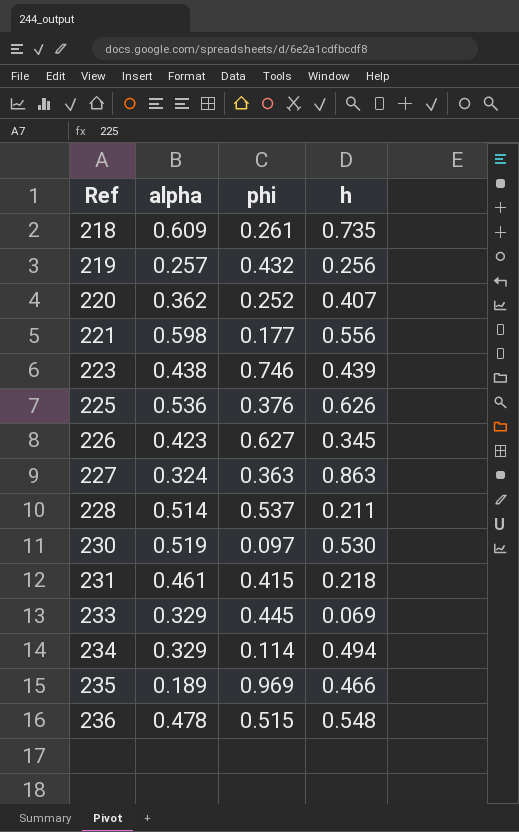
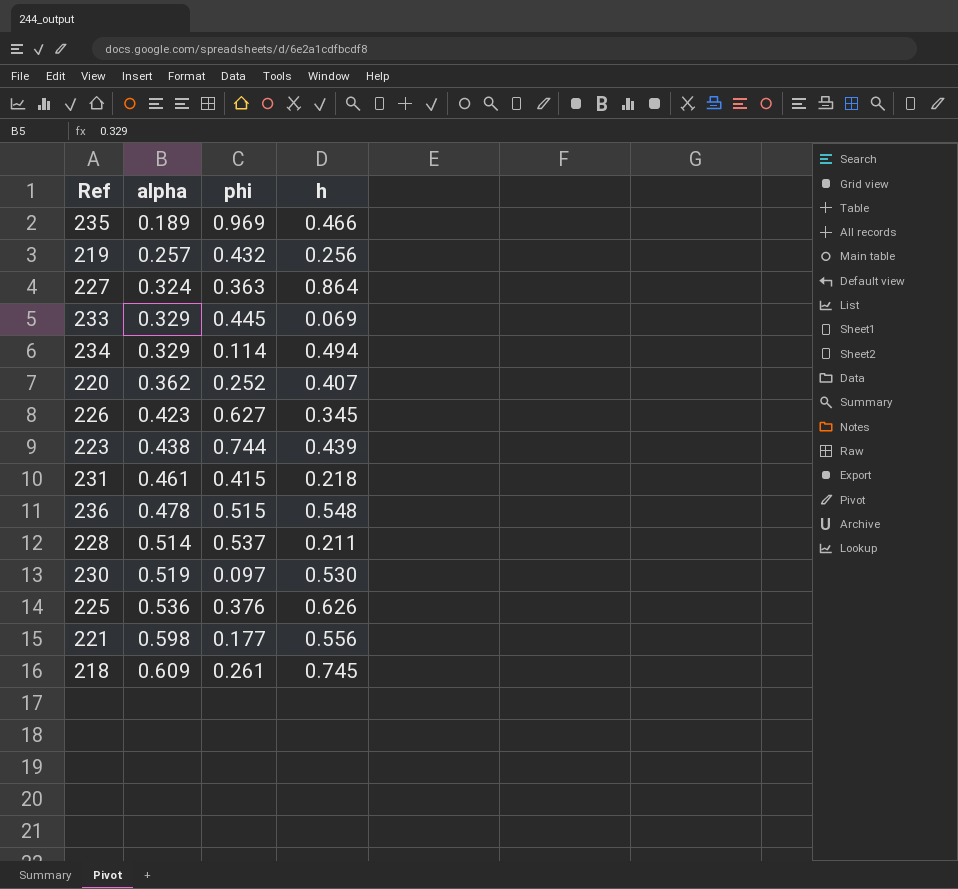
row order: Ref ascending -> alpha ascending
227 | h: 0.863 -> 0.864
223 | phi: 0.746 -> 0.744
218 | h: 0.735 -> 0.745

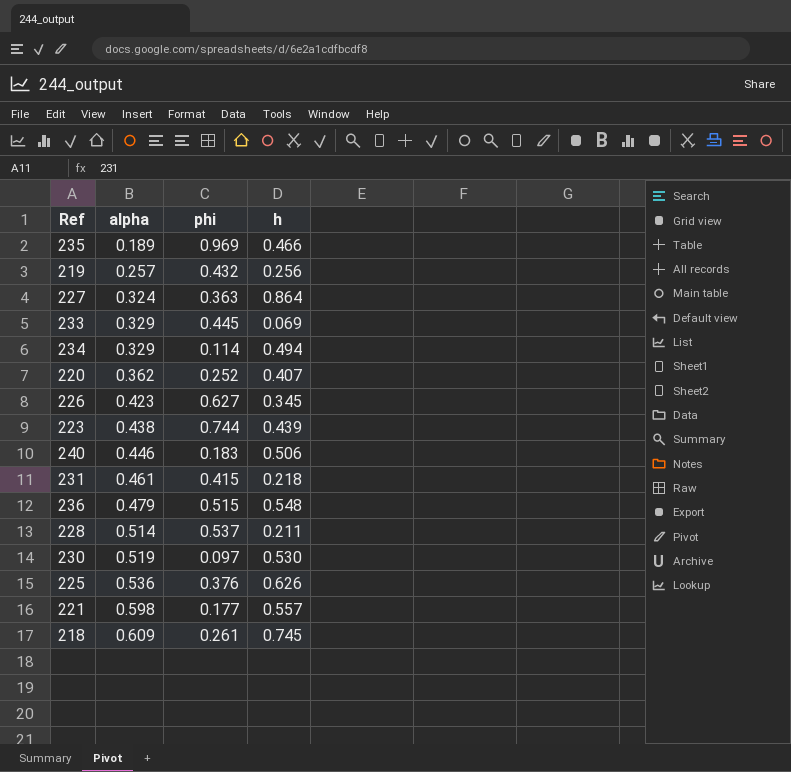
row 240: none -> 0.446 | 0.183 | 0.506
236 | alpha: 0.478 -> 0.479
221 | h: 0.556 -> 0.557

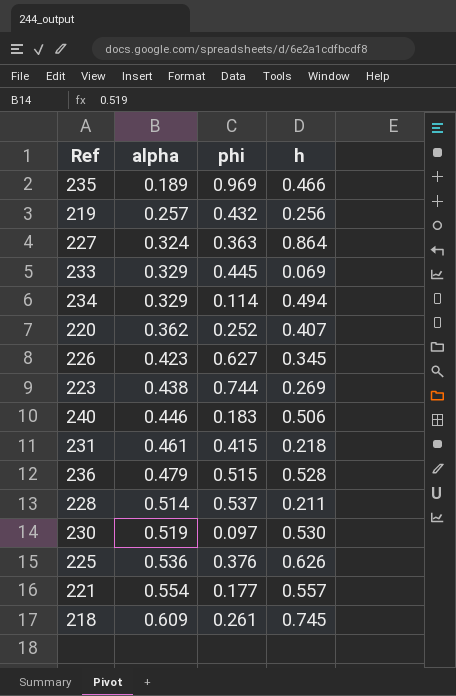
223 | h: 0.439 -> 0.269
236 | h: 0.548 -> 0.528
221 | alpha: 0.598 -> 0.554

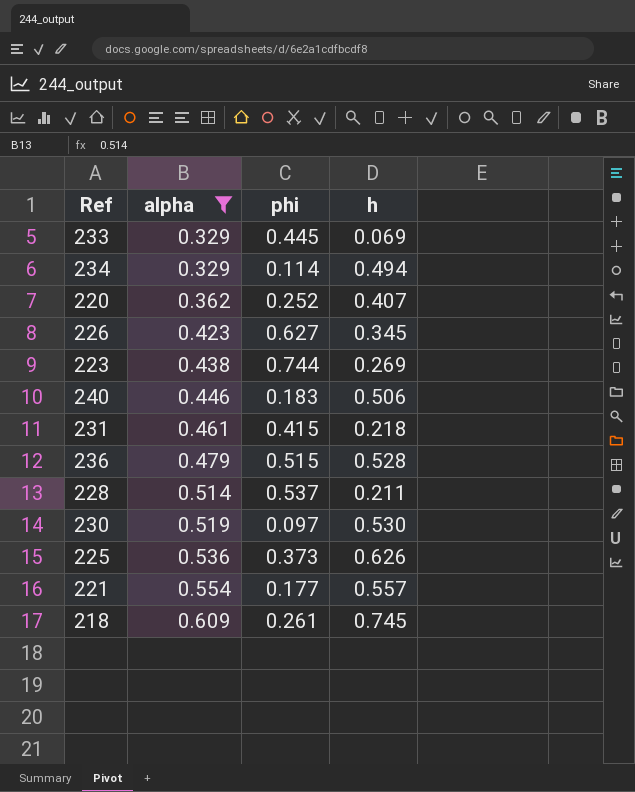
filter: none -> alpha >= 0.329
225 | phi: 0.376 -> 0.373

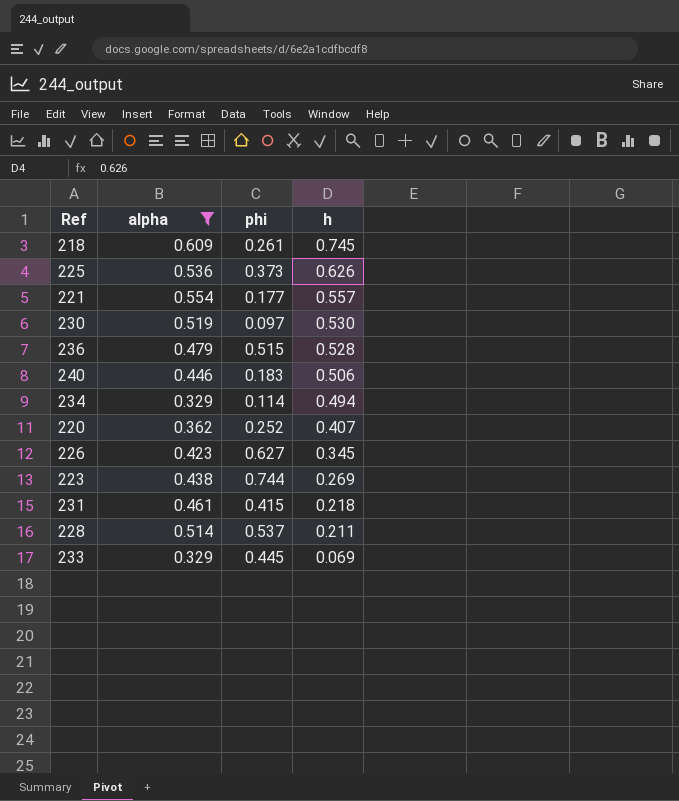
row order: alpha ascending -> h descending

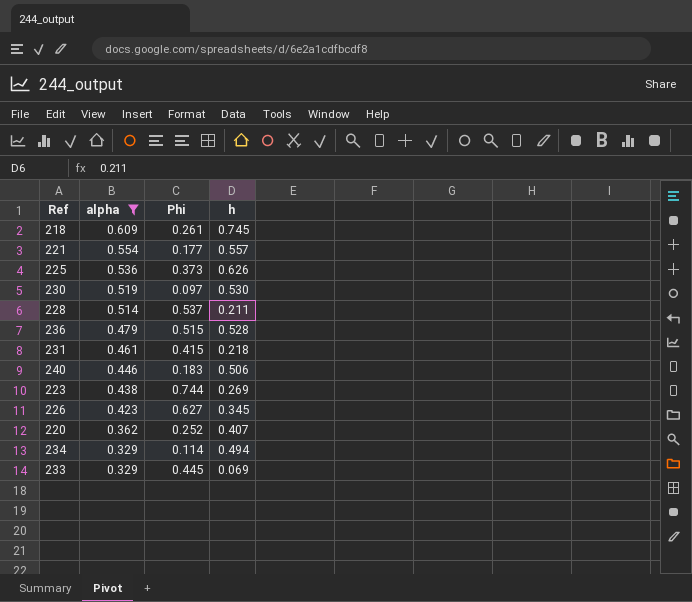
row order: h descending -> alpha descending
column name: phi -> Phi

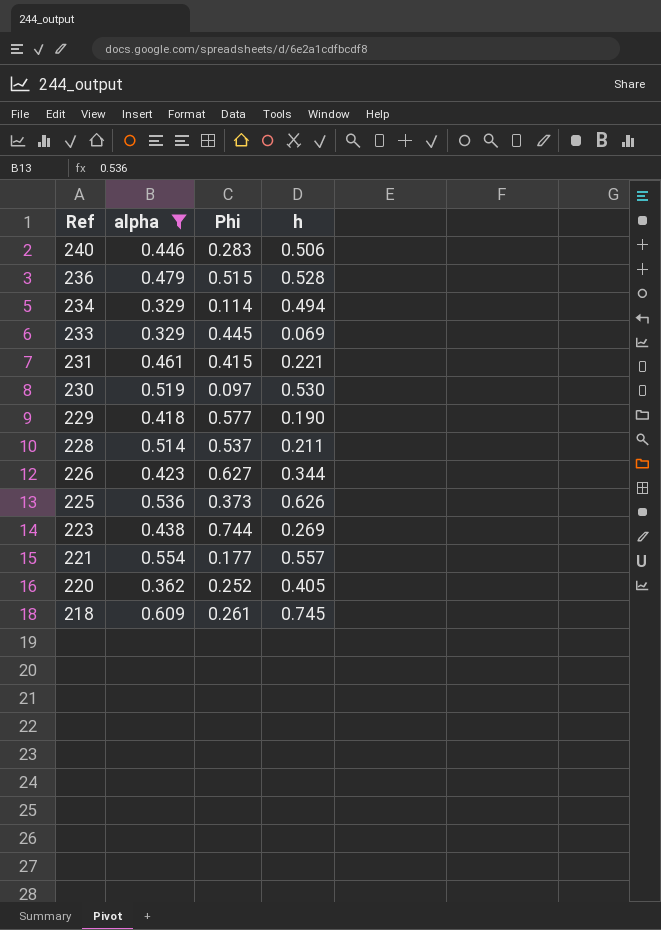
row order: alpha descending -> Ref descending
240 | Phi: 0.183 -> 0.283
231 | h: 0.218 -> 0.221
row 229: none -> 0.418 | 0.577 | 0.190
226 | h: 0.345 -> 0.344
220 | h: 0.407 -> 0.405

